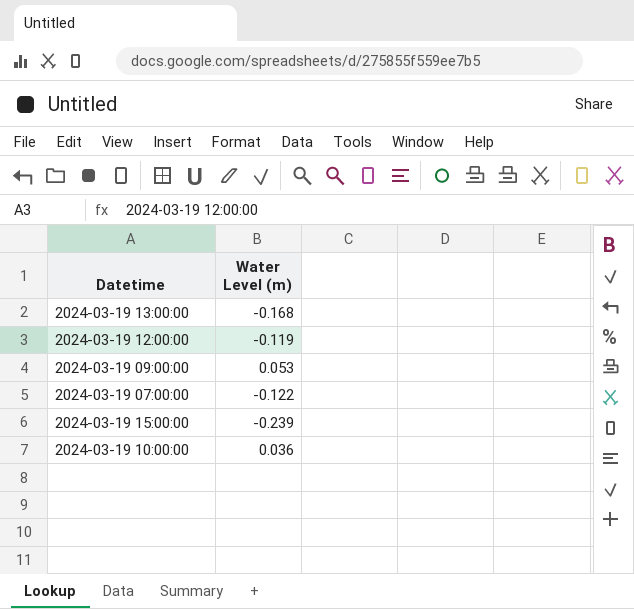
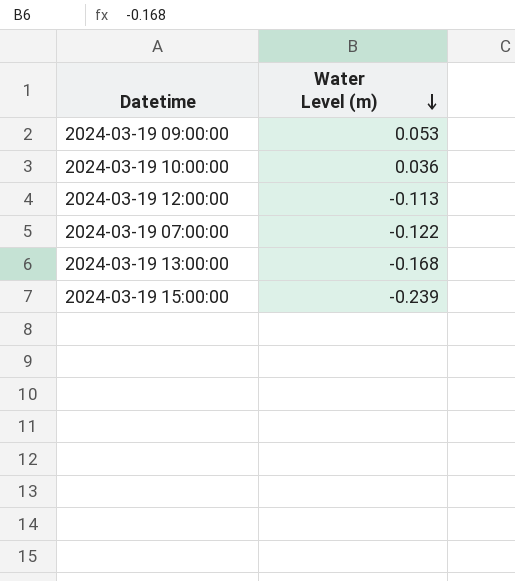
row order: none -> Water Level (m) descending
2024-03-19 12:00:00 | Water Level (m): -0.119 -> -0.113

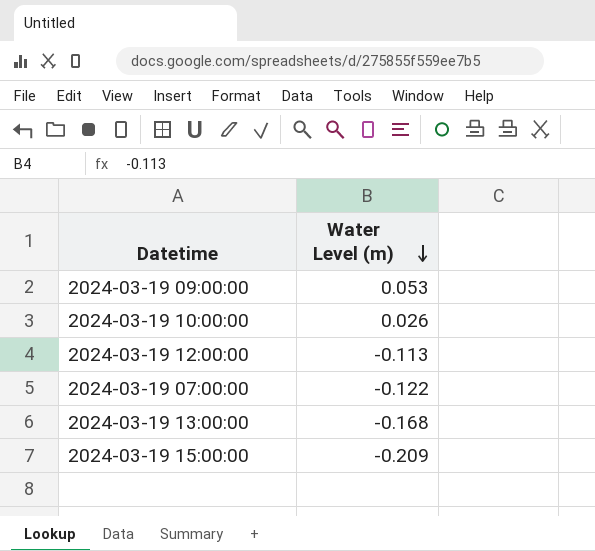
2024-03-19 10:00:00 | Water Level (m): 0.036 -> 0.026
2024-03-19 15:00:00 | Water Level (m): -0.239 -> -0.209

